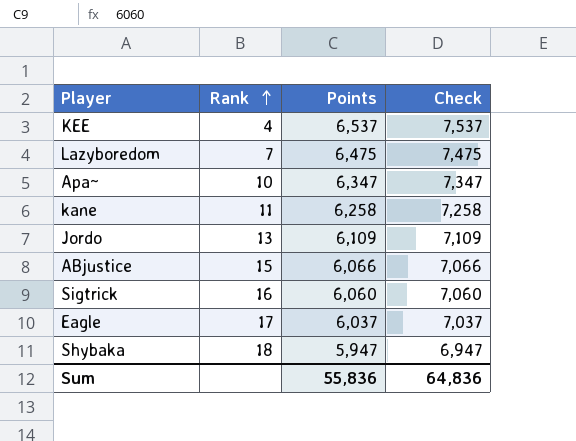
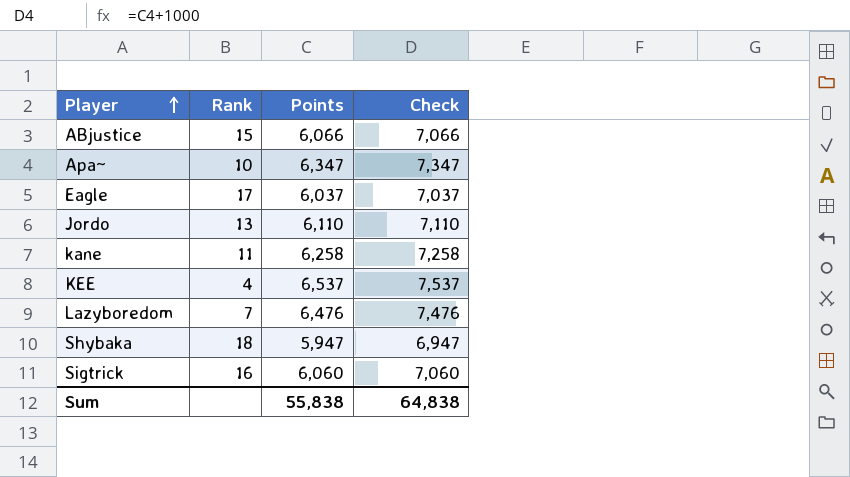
row order: Rank ascending -> Player ascending
Jordo | Points: 6,109 -> 6,110
Jordo | Check: 7,109 -> 7,110
Lazyboredom | Points: 6,475 -> 6,476
Lazyboredom | Check: 7,475 -> 7,476
Sum | Points: 55,836 -> 55,838
Sum | Check: 64,836 -> 64,838

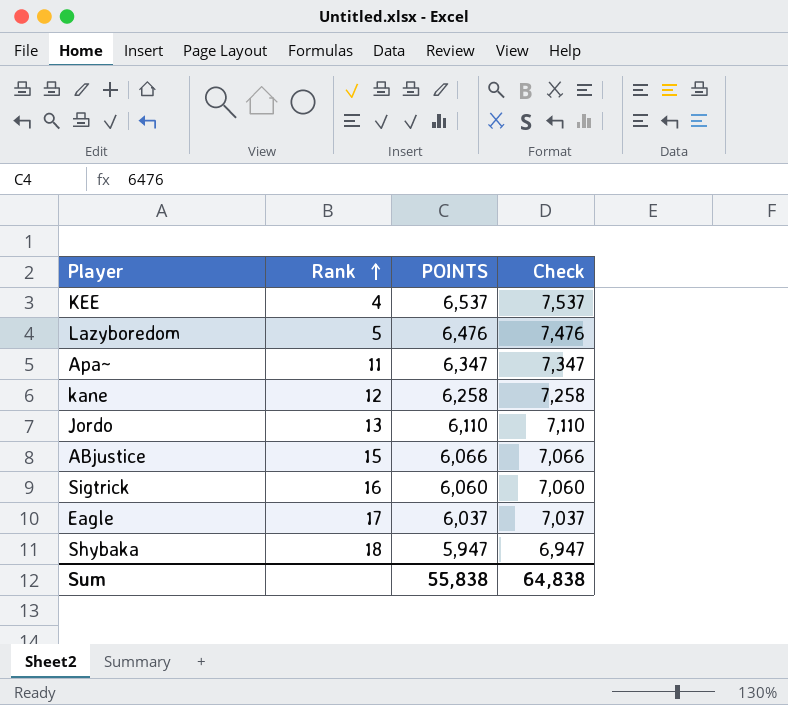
row order: Player ascending -> Rank ascending
column name: Points -> POINTS
Lazyboredom | Rank: 7 -> 5
Apa~ | Rank: 10 -> 11
kane | Rank: 11 -> 12

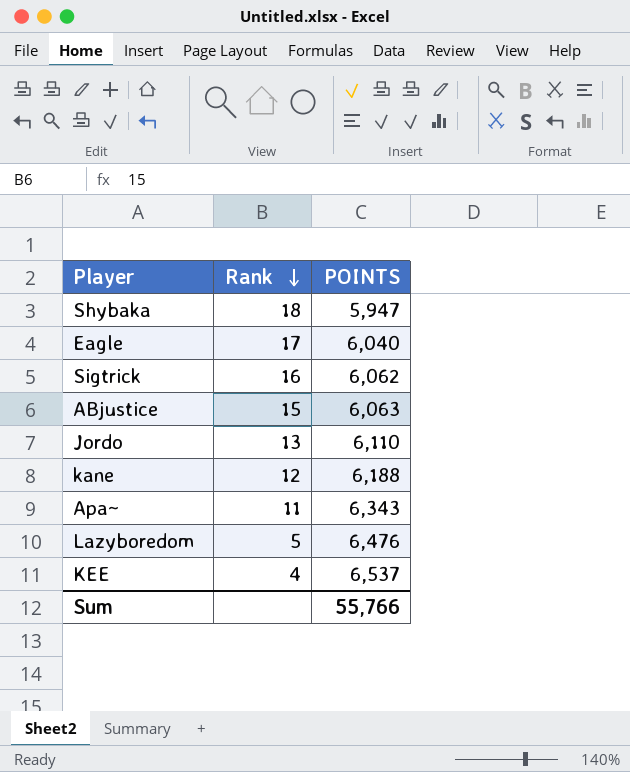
row order: Rank ascending -> Rank descending
column Check | formula: [POINTS] + 1000 -> none
Eagle | POINTS: 6,037 -> 6,040
Sigtrick | POINTS: 6,060 -> 6,062
ABjustice | POINTS: 6,066 -> 6,063
kane | POINTS: 6,258 -> 6,188
Apa~ | POINTS: 6,347 -> 6,343
Sum | POINTS: 55,838 -> 55,766

